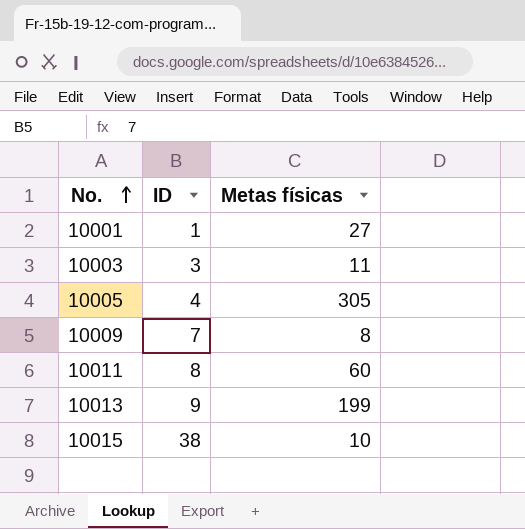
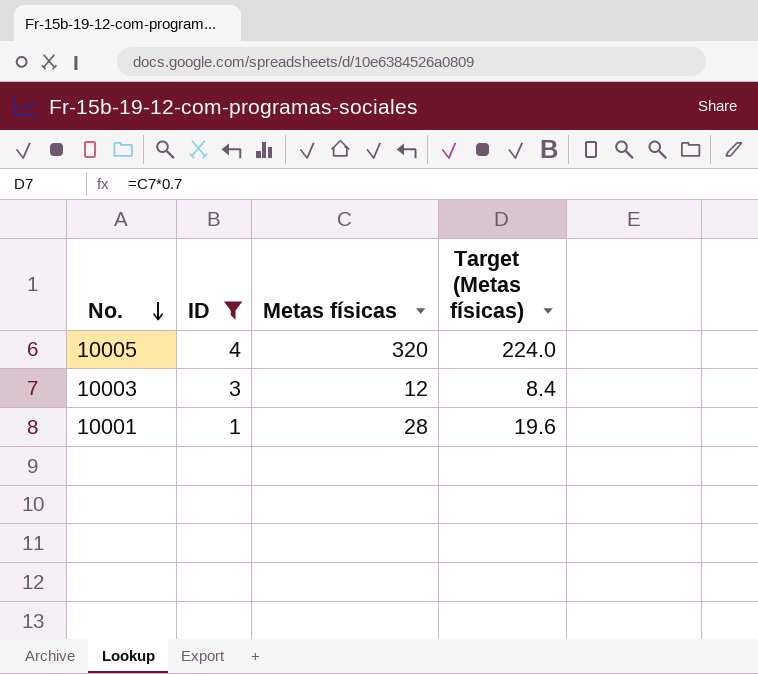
filter: none -> ID <= 4
row order: No. ascending -> No. descending
column Target (Metas físicas) | formula: none -> [Metas físicas] * 0.7
10005 | Metas físicas: 305 -> 320
10003 | Metas físicas: 11 -> 12
10001 | Metas físicas: 27 -> 28

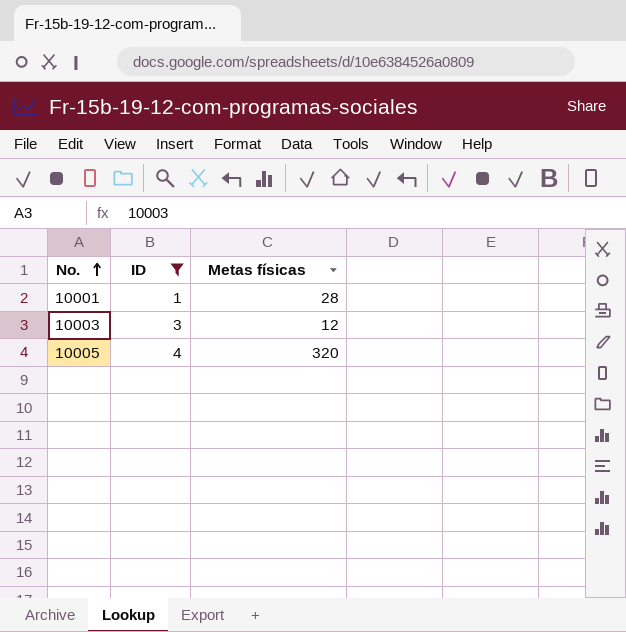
row order: No. descending -> No. ascending
column Target (Metas físicas) | formula: [Metas físicas] * 0.7 -> none

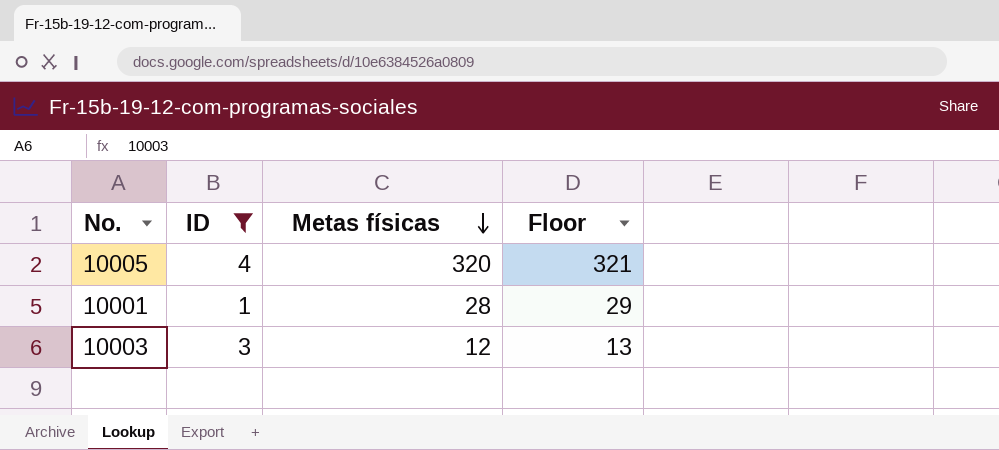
row order: No. ascending -> Metas físicas descending
column Floor | formula: none -> [Metas físicas] + 1

